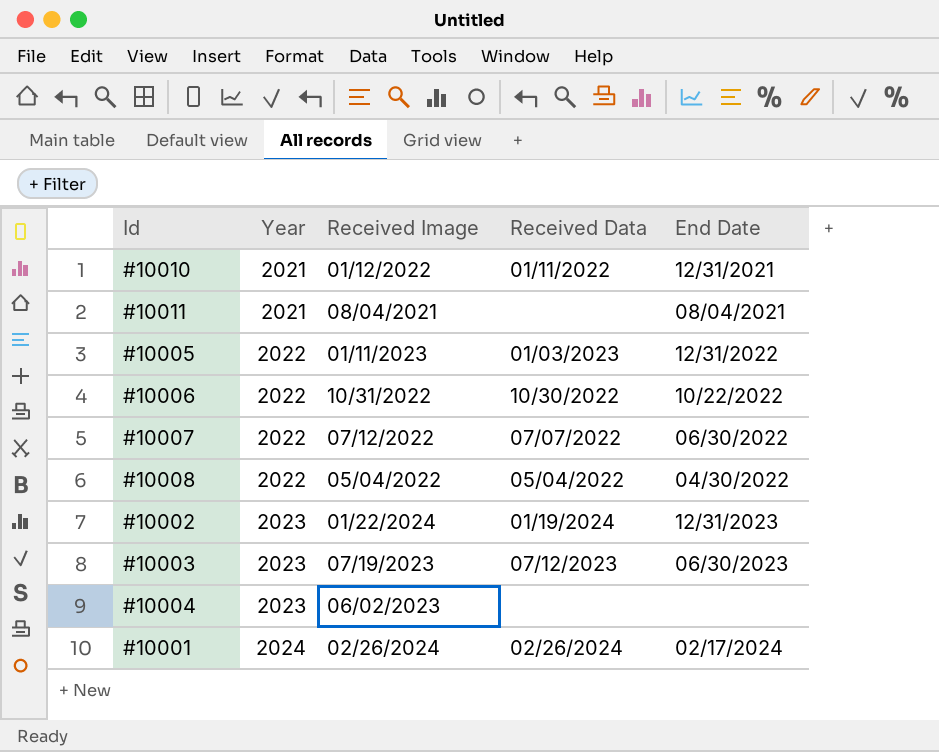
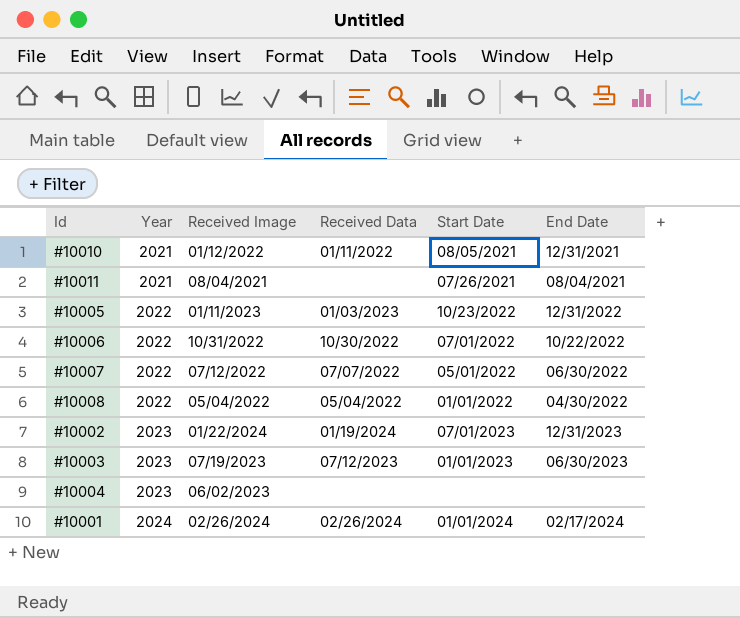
column Start Date | position: none -> 5

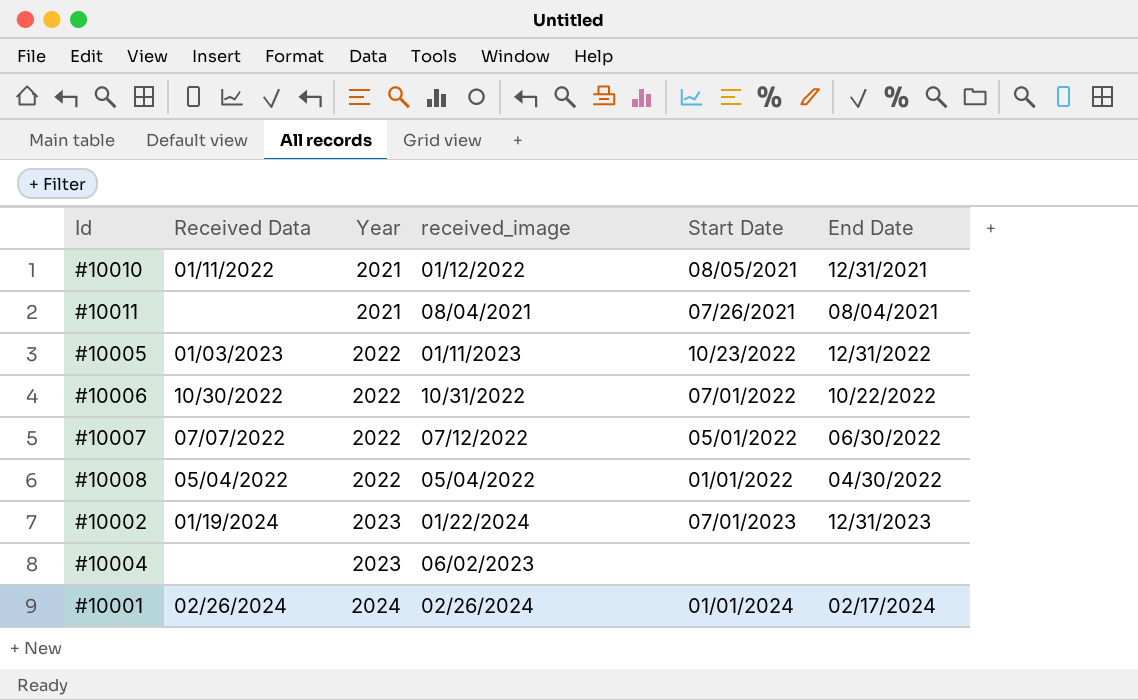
column Received Data | position: 4 -> 2
column name: Received Image -> received_image
row #10003: 2023 | 07/19/2023 | 07/12/2023 | 01/01/2023 | 06/30/2023 -> none

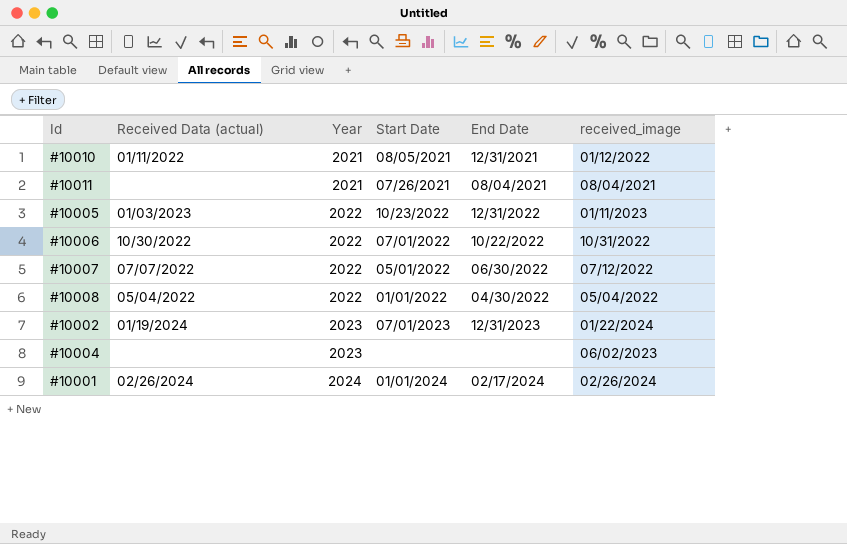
column name: Received Data -> Received Data (actual)
column received_image | position: 4 -> 6

